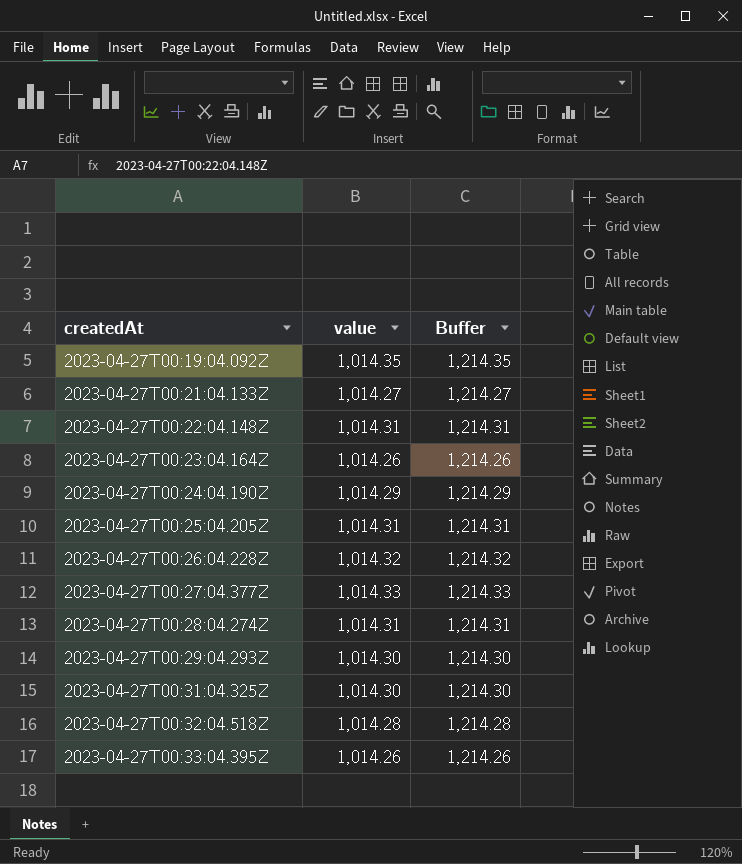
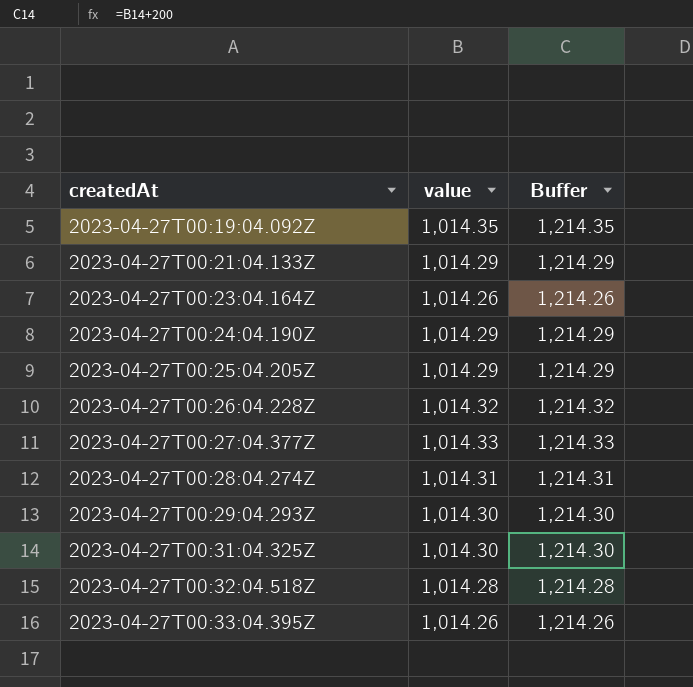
row 2023-04-27T00:22:04.148Z: 1,014.31 | 1,214.31 -> none
2023-04-27T00:21:04.133Z | value: 1,014.27 -> 1,014.29
2023-04-27T00:21:04.133Z | Buffer: 1,214.27 -> 1,214.29
2023-04-27T00:25:04.205Z | value: 1,014.31 -> 1,014.29
2023-04-27T00:25:04.205Z | Buffer: 1,214.31 -> 1,214.29

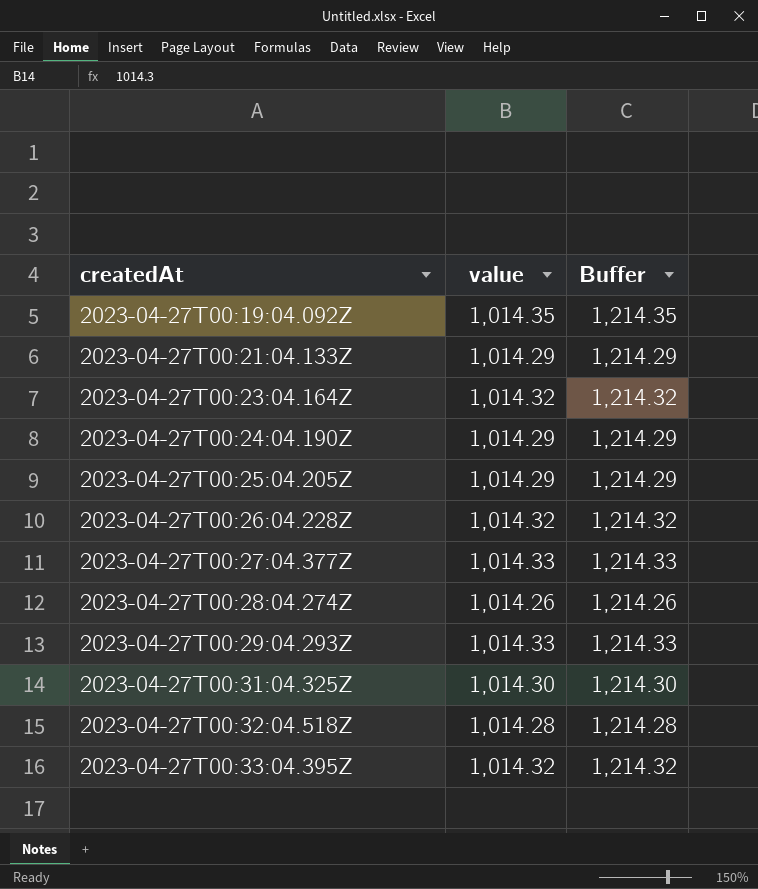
2023-04-27T00:23:04.164Z | value: 1,014.26 -> 1,014.32
2023-04-27T00:23:04.164Z | Buffer: 1,214.26 -> 1,214.32
2023-04-27T00:28:04.274Z | value: 1,014.31 -> 1,014.26
2023-04-27T00:28:04.274Z | Buffer: 1,214.31 -> 1,214.26
2023-04-27T00:29:04.293Z | value: 1,014.30 -> 1,014.33
2023-04-27T00:29:04.293Z | Buffer: 1,214.30 -> 1,214.33
2023-04-27T00:33:04.395Z | value: 1,014.26 -> 1,014.32
2023-04-27T00:33:04.395Z | Buffer: 1,214.26 -> 1,214.32

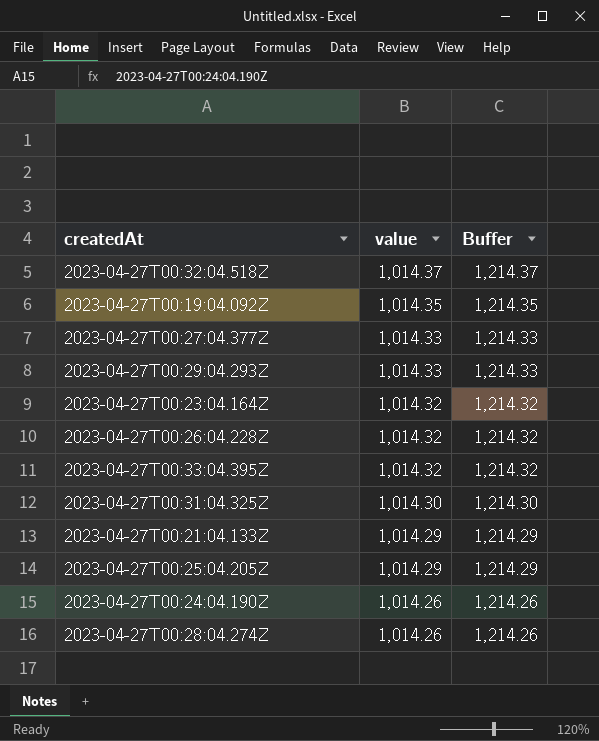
row order: createdAt ascending -> value descending
2023-04-27T00:32:04.518Z | value: 1,014.28 -> 1,014.37
2023-04-27T00:32:04.518Z | Buffer: 1,214.28 -> 1,214.37
2023-04-27T00:24:04.190Z | value: 1,014.29 -> 1,014.26
2023-04-27T00:24:04.190Z | Buffer: 1,214.29 -> 1,214.26

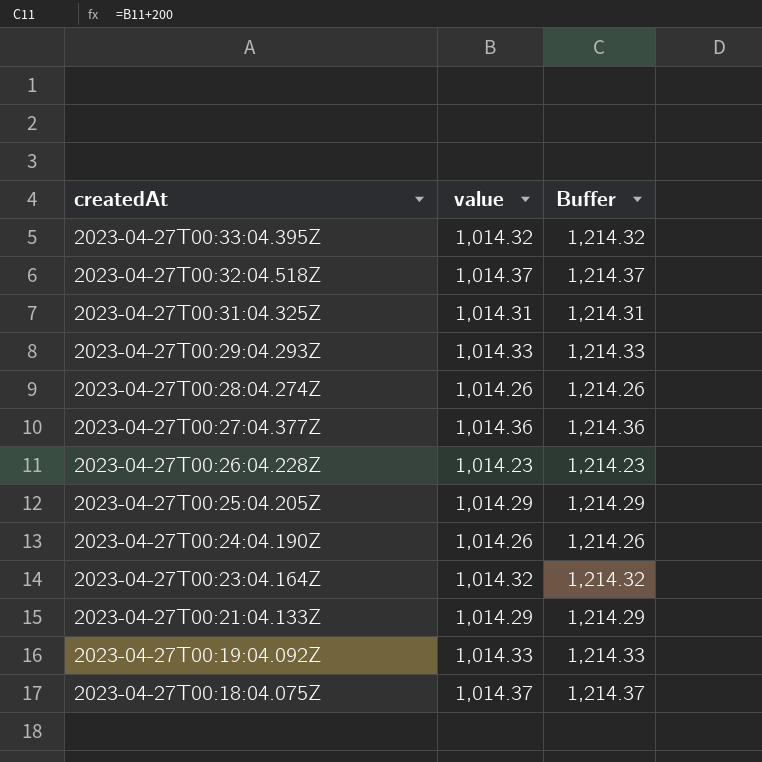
row order: value descending -> createdAt descending
2023-04-27T00:31:04.325Z | value: 1,014.30 -> 1,014.31
2023-04-27T00:31:04.325Z | Buffer: 1,214.30 -> 1,214.31
2023-04-27T00:27:04.377Z | value: 1,014.33 -> 1,014.36
2023-04-27T00:27:04.377Z | Buffer: 1,214.33 -> 1,214.36
2023-04-27T00:26:04.228Z | value: 1,014.32 -> 1,014.23
2023-04-27T00:26:04.228Z | Buffer: 1,214.32 -> 1,214.23
2023-04-27T00:19:04.092Z | value: 1,014.35 -> 1,014.33
2023-04-27T00:19:04.092Z | Buffer: 1,214.35 -> 1,214.33
row 2023-04-27T00:18:04.075Z: none -> 1,014.37 | 1,214.37

